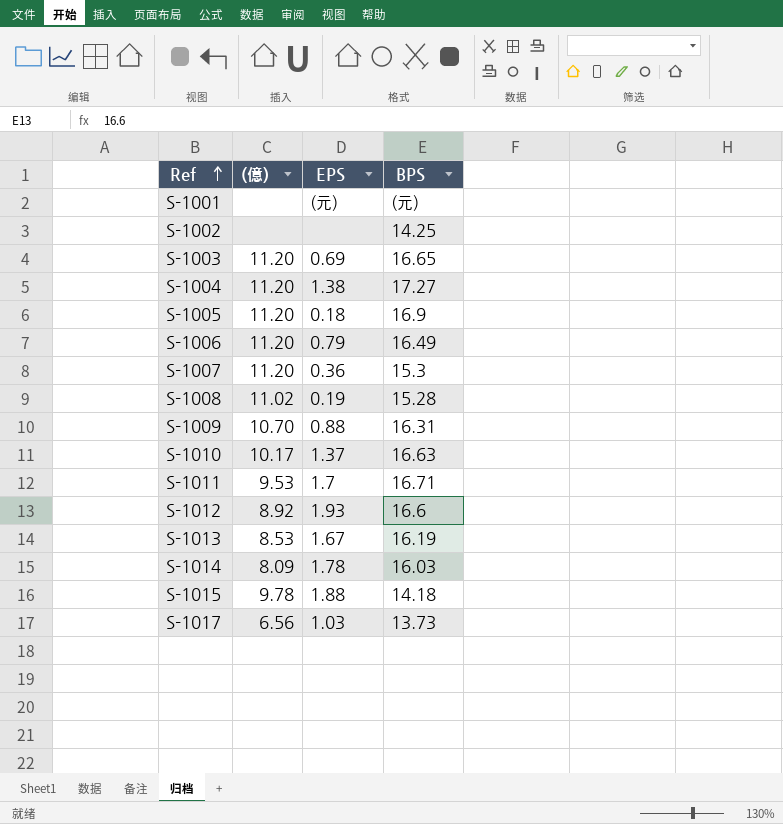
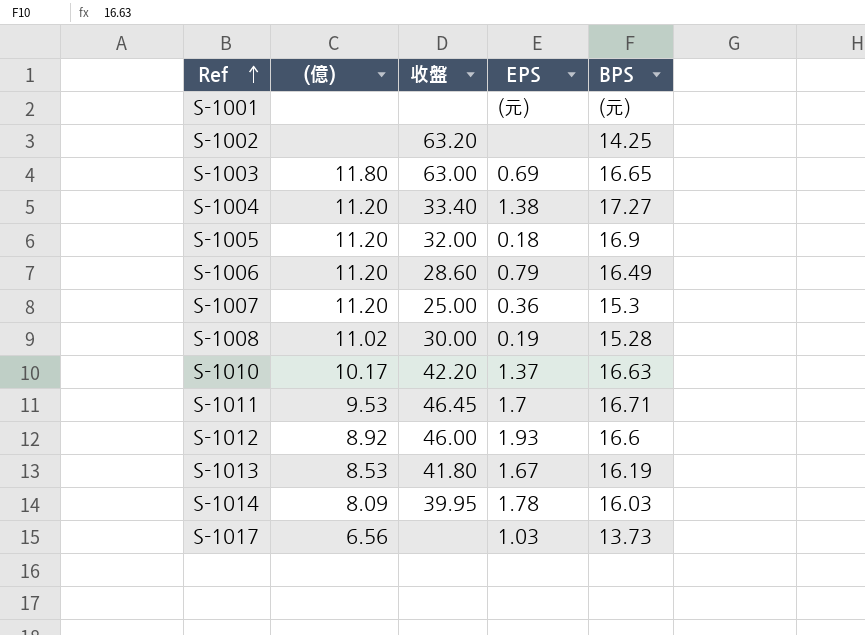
column 收盤 | position: none -> 3
row S-1009: 10.70 | 0.88 | 16.31 -> none
row S-1015: 9.78 | 1.88 | 14.18 -> none
S-1003 | (億): 11.20 -> 11.80

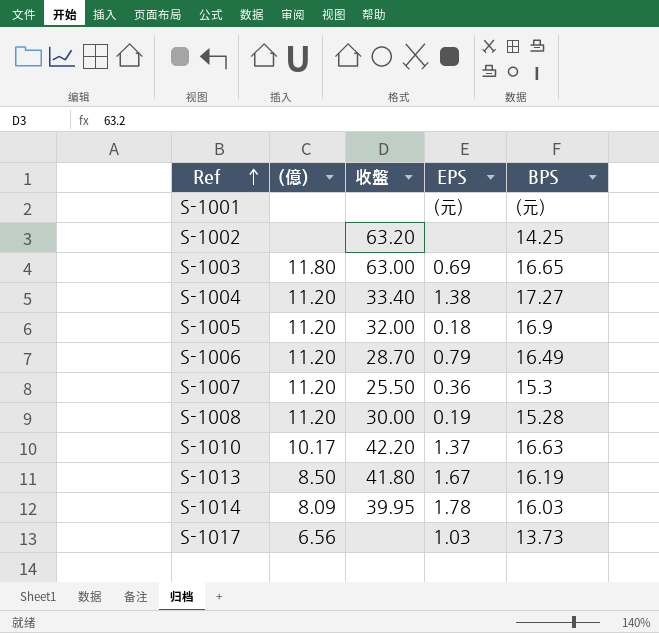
row S-1011: 9.53 | 46.45 | 1.7 | 16.71 -> none
row S-1012: 8.92 | 46.00 | 1.93 | 16.6 -> none
S-1006 | 收盤: 28.60 -> 28.70
S-1007 | 收盤: 25.00 -> 25.50
S-1008 | (億): 11.02 -> 11.20
S-1013 | (億): 8.53 -> 8.50

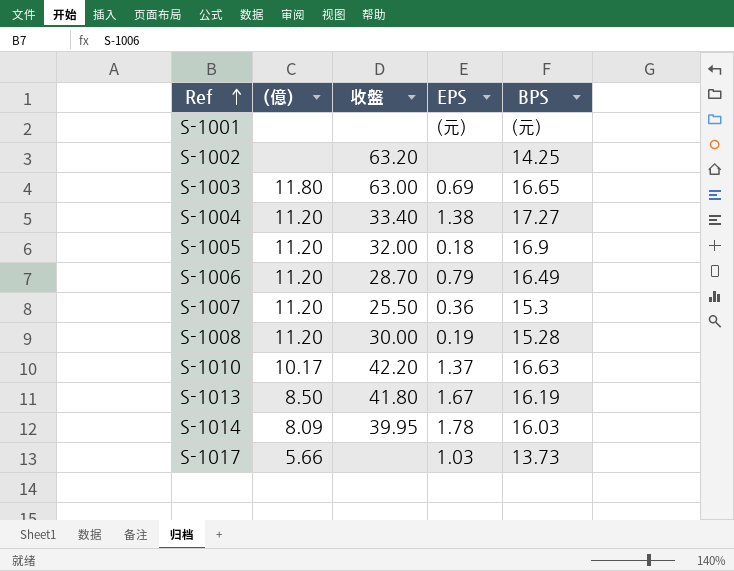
S-1017 | (億): 6.56 -> 5.66

